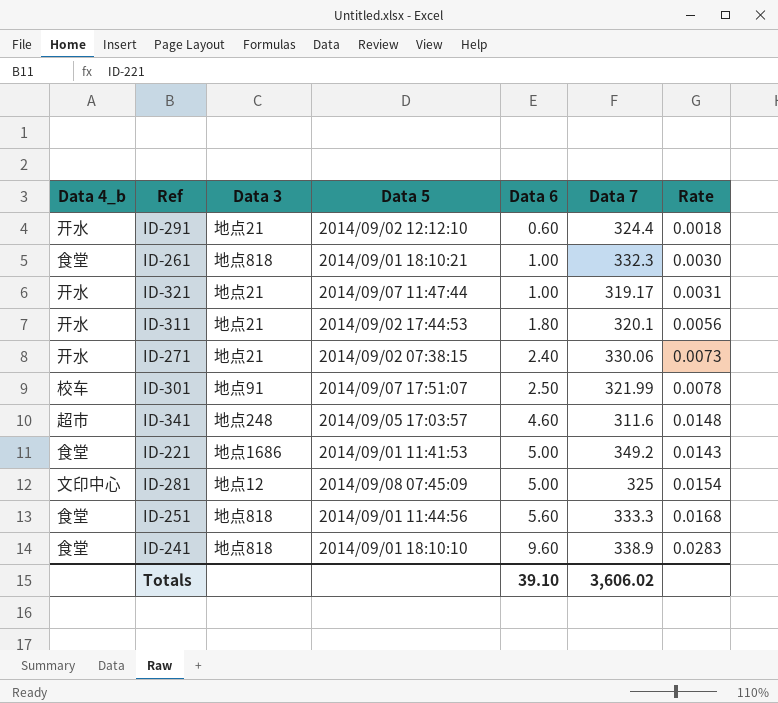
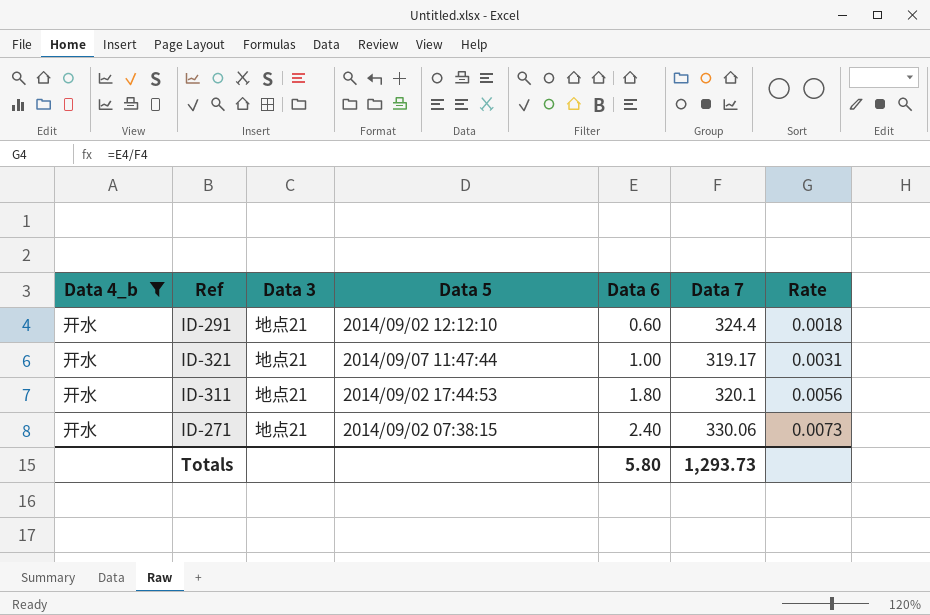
filter: none -> Data 4_b = 开水
Totals | Data 6: 39.10 -> 5.80
Totals | Data 7: 3,606.02 -> 1,293.73

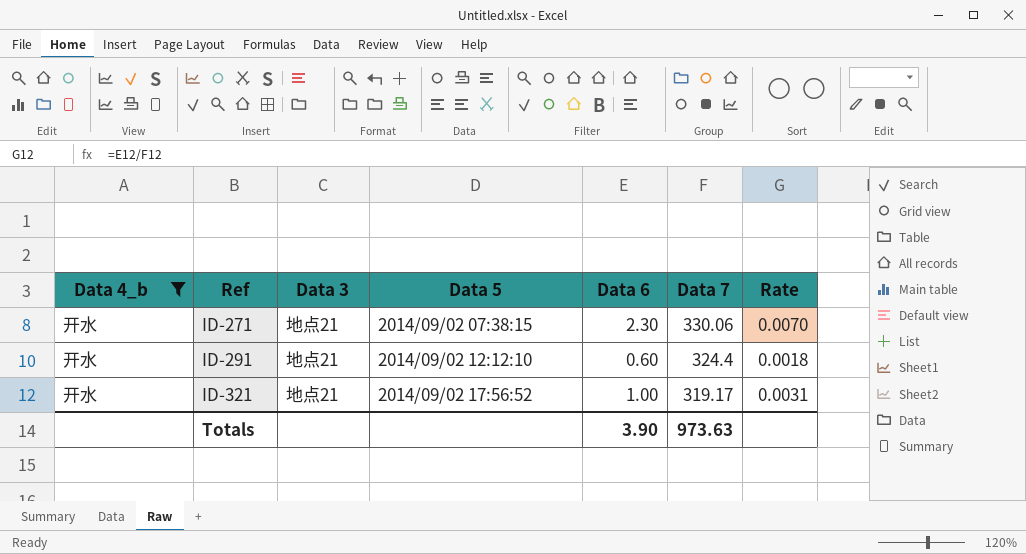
row order: Data 6 ascending -> Ref ascending
row ID-311: 开水 | 地点21 | 2014/09/02 17:44:53 | 1.80 | 320.1 | 0.0056 -> none
ID-271 | Data 6: 2.40 -> 2.30
ID-271 | Rate: 0.0073 -> 0.0070
ID-321 | Data 5: 2014/09/07 11:47:44 -> 2014/09/02 17:56:52
Totals | Data 6: 5.80 -> 3.90
Totals | Data 7: 1,293.73 -> 973.63

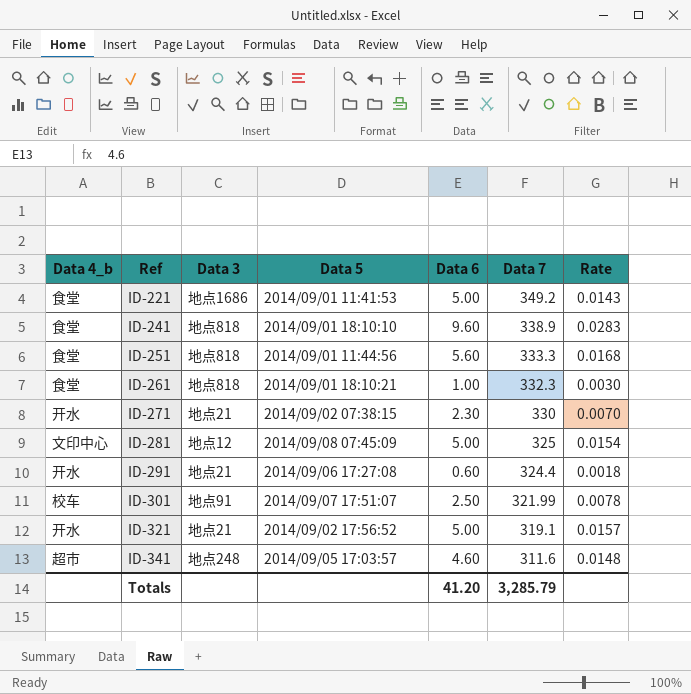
filter: Data 4_b = 开水 -> none
ID-271 | Data 7: 330.06 -> 330
ID-291 | Data 5: 2014/09/02 12:12:10 -> 2014/09/06 17:27:08
ID-321 | Data 6: 1.00 -> 5.00
ID-321 | Data 7: 319.17 -> 319.1
ID-321 | Rate: 0.0031 -> 0.0157
Totals | Data 6: 3.90 -> 41.20
Totals | Data 7: 973.63 -> 3,285.79

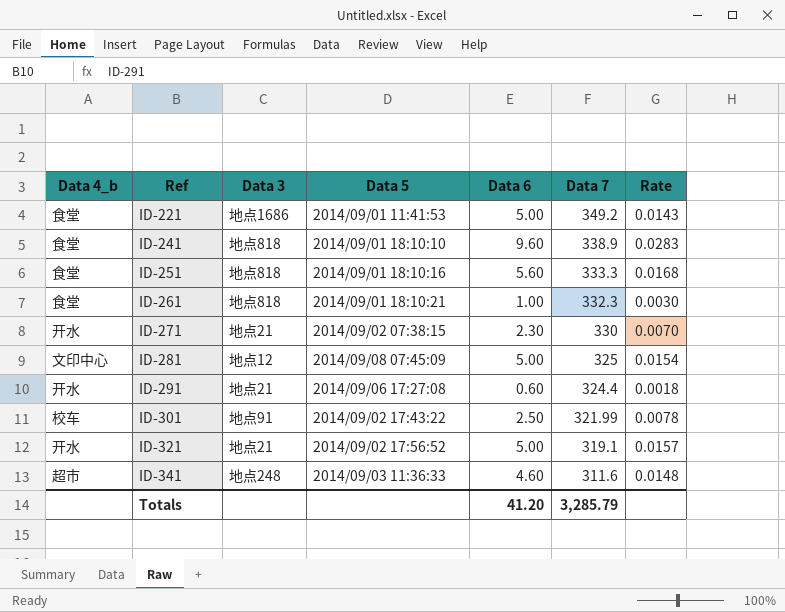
ID-251 | Data 5: 2014/09/01 11:44:56 -> 2014/09/01 18:10:16
ID-301 | Data 5: 2014/09/07 17:51:07 -> 2014/09/02 17:43:22
ID-341 | Data 5: 2014/09/05 17:03:57 -> 2014/09/03 11:36:33

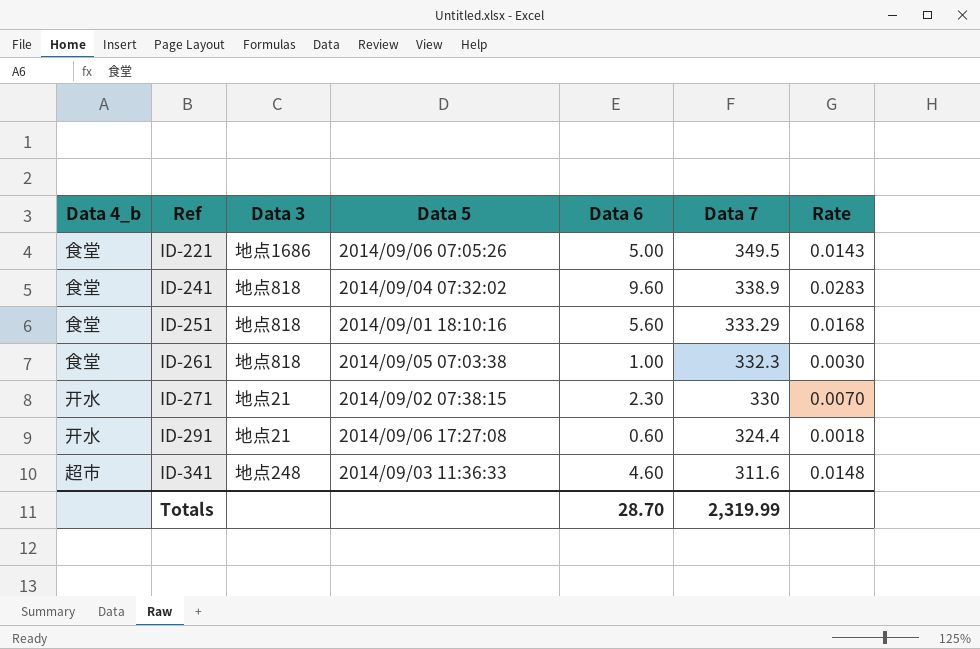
row ID-281: 文印中心 | 地点12 | 2014/09/08 07:45:09 | 5.00 | 325 | 0.0154 -> none
row ID-301: 校车 | 地点91 | 2014/09/02 17:43:22 | 2.50 | 321.99 | 0.0078 -> none
row ID-321: 开水 | 地点21 | 2014/09/02 17:56:52 | 5.00 | 319.1 | 0.0157 -> none
ID-221 | Data 5: 2014/09/01 11:41:53 -> 2014/09/06 07:05:26
ID-221 | Data 7: 349.2 -> 349.5
ID-241 | Data 5: 2014/09/01 18:10:10 -> 2014/09/04 07:32:02
ID-251 | Data 7: 333.3 -> 333.29
ID-261 | Data 5: 2014/09/01 18:10:21 -> 2014/09/05 07:03:38
Totals | Data 6: 41.20 -> 28.70
Totals | Data 7: 3,285.79 -> 2,319.99

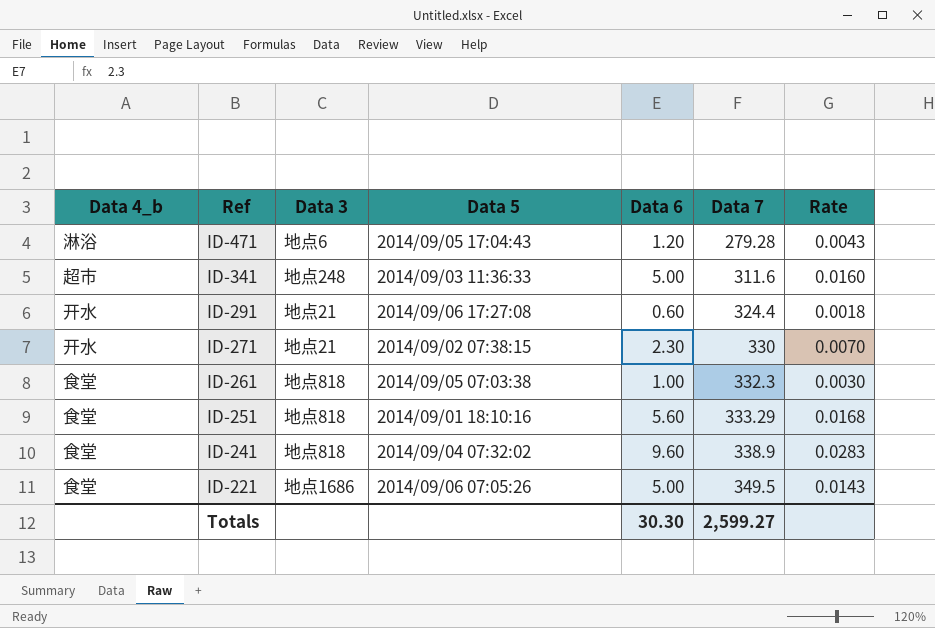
row order: Ref ascending -> Ref descending
row ID-471: none -> 淋浴 | 地点6 | 2014/09/05 17:04:43 | 1.20 | 279.28 | 0.0043
ID-341 | Data 6: 4.60 -> 5.00
ID-341 | Rate: 0.0148 -> 0.0160
Totals | Data 6: 28.70 -> 30.30
Totals | Data 7: 2,319.99 -> 2,599.27

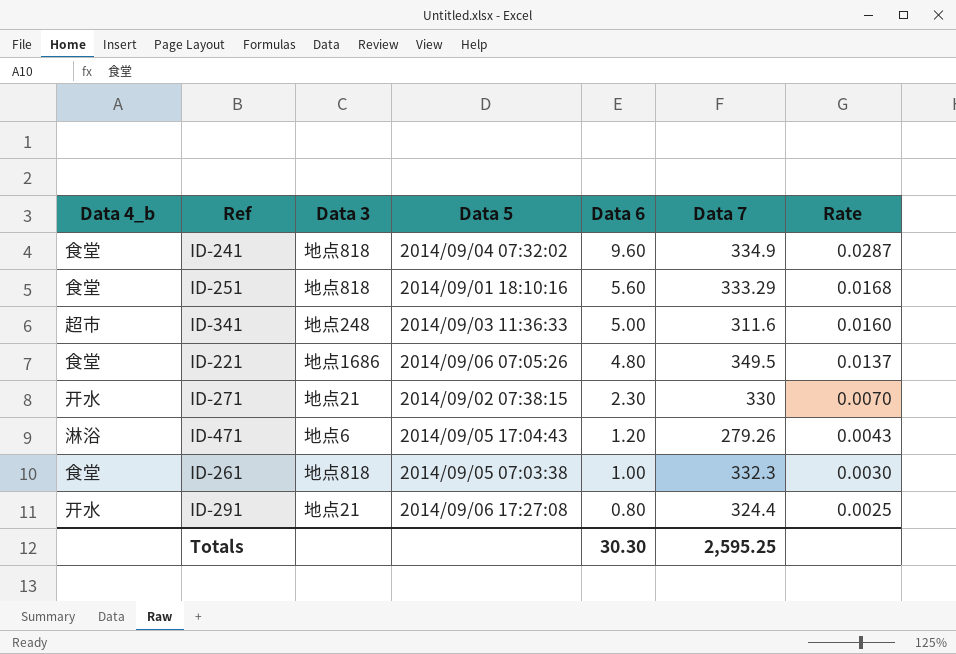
row order: Ref descending -> Data 6 descending
ID-241 | Data 7: 338.9 -> 334.9
ID-241 | Rate: 0.0283 -> 0.0287
ID-221 | Data 6: 5.00 -> 4.80
ID-221 | Rate: 0.0143 -> 0.0137
ID-471 | Data 7: 279.28 -> 279.26
ID-291 | Data 6: 0.60 -> 0.80
ID-291 | Rate: 0.0018 -> 0.0025
Totals | Data 7: 2,599.27 -> 2,595.25

